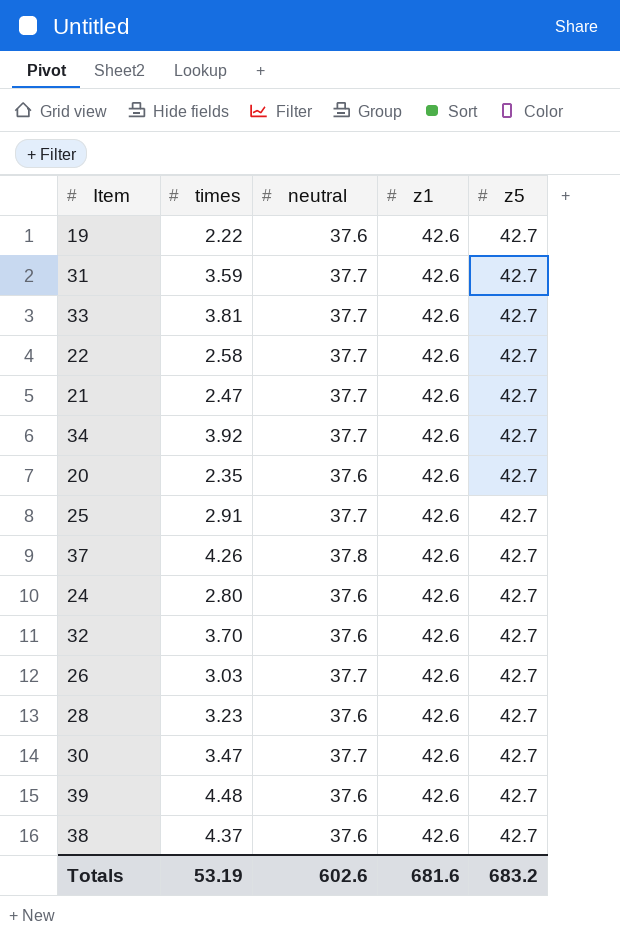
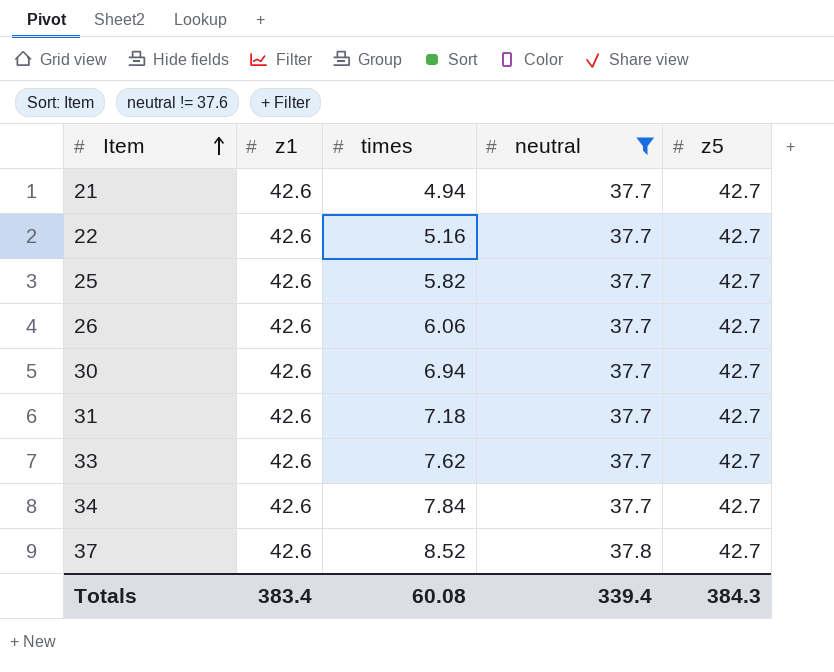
filter: none -> neutral != 37.6
row order: none -> Item ascending
column z1 | position: 4 -> 2
21 | times: 2.47 -> 4.94
22 | times: 2.58 -> 5.16
25 | times: 2.91 -> 5.82
26 | times: 3.03 -> 6.06
30 | times: 3.47 -> 6.94
31 | times: 3.59 -> 7.18
33 | times: 3.81 -> 7.62
34 | times: 3.92 -> 7.84
37 | times: 4.26 -> 8.52
Totals | z1: 681.6 -> 383.4
Totals | times: 53.19 -> 60.08
Totals | neutral: 602.6 -> 339.4
Totals | z5: 683.2 -> 384.3

